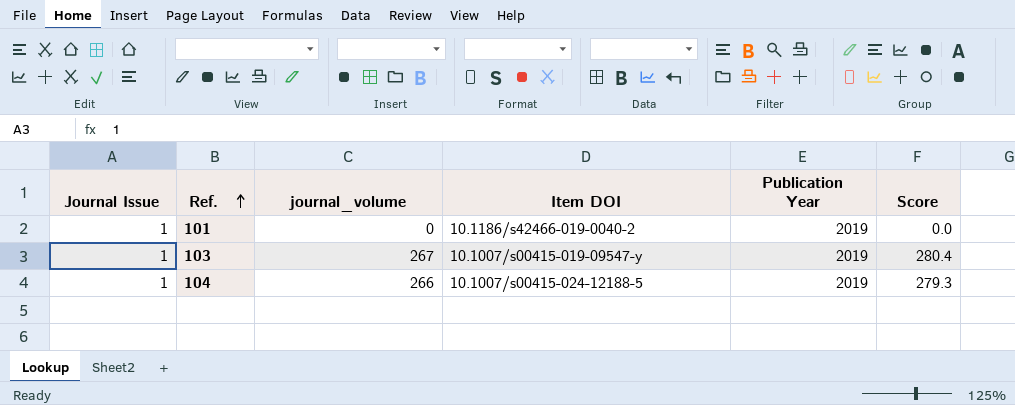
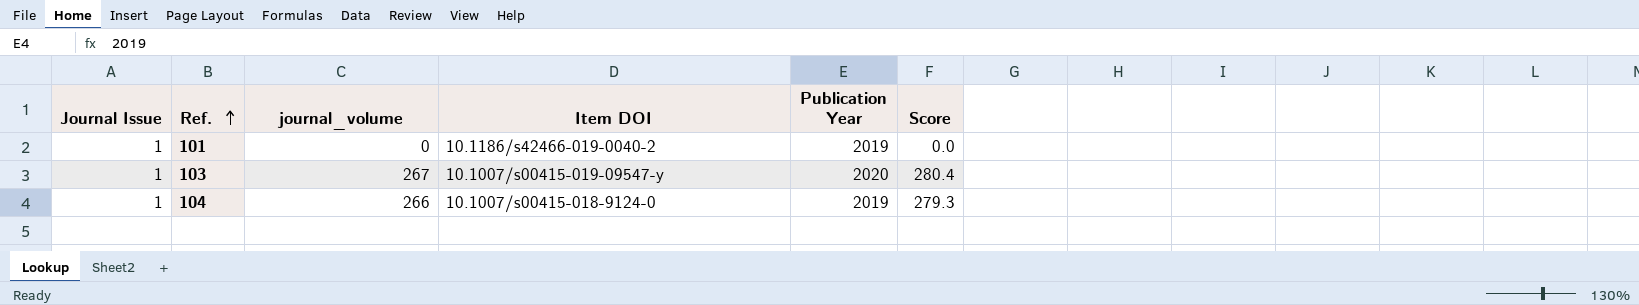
103 | Publication Year: 2019 -> 2020
104 | Item DOI: 10.1007/s00415-024-12188-5 -> 10.1007/s00415-018-9124-0

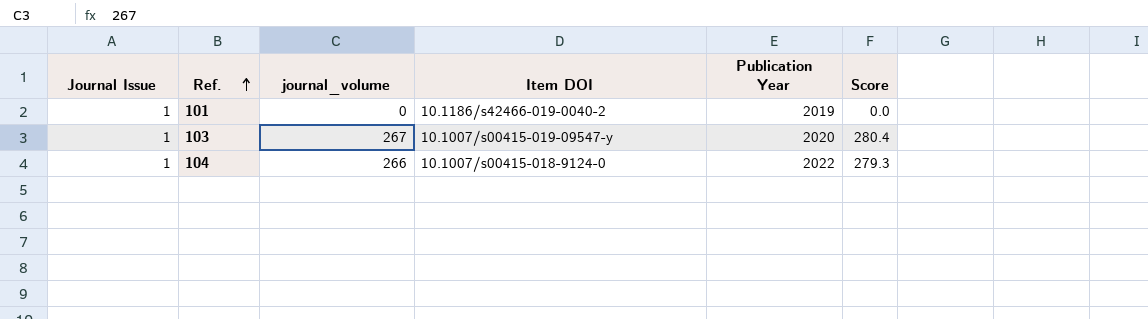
104 | Publication Year: 2019 -> 2022

